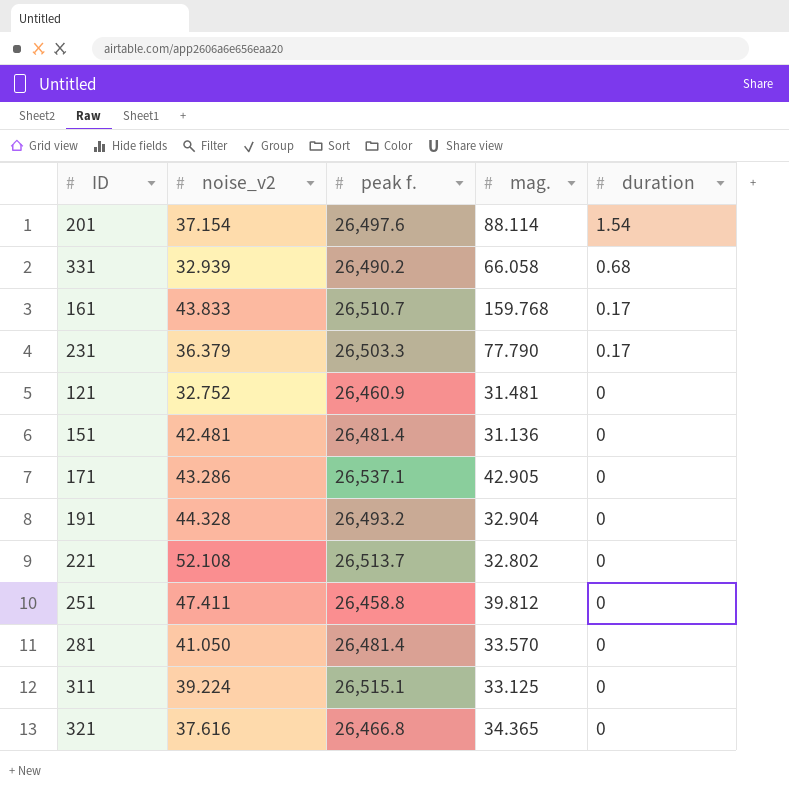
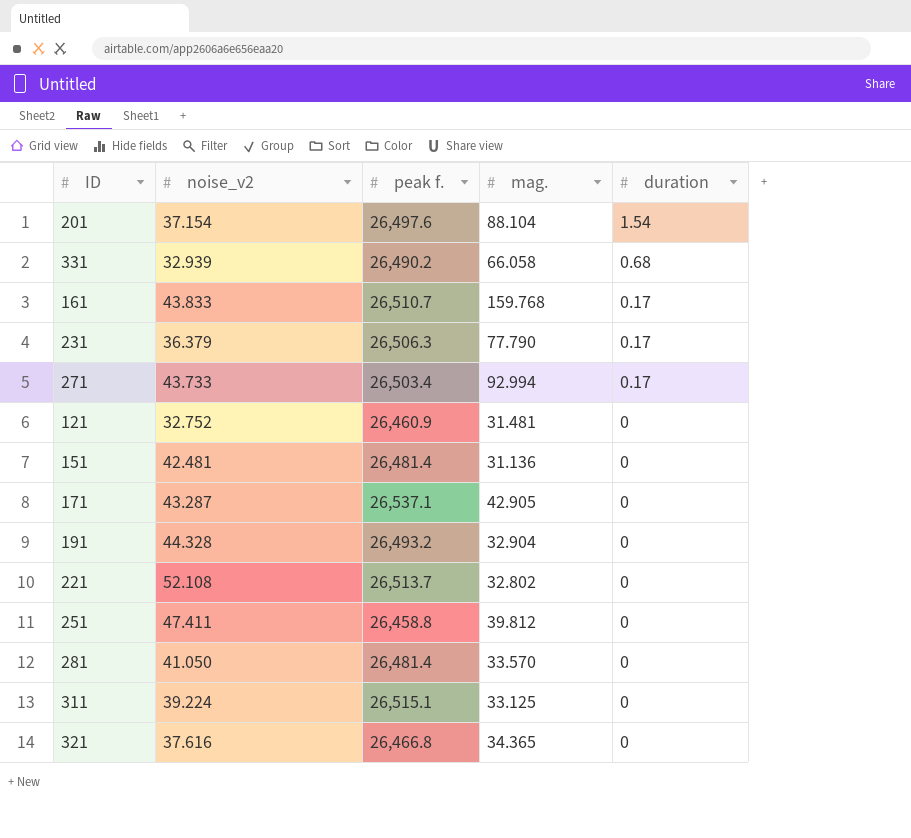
201 | mag.: 88.114 -> 88.104
231 | peak f.: 26,503.3 -> 26,506.3
row 271: none -> 43.733 | 26,503.4 | 92.994 | 0.17
171 | noise_v2: 43.286 -> 43.287

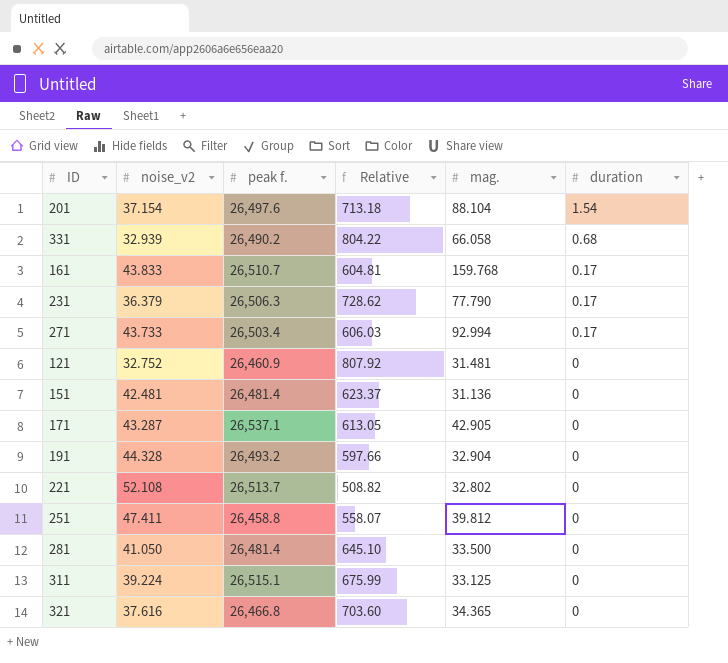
column Relative | formula: none -> [peak f.] / [noise_v2]
281 | mag.: 33.570 -> 33.500

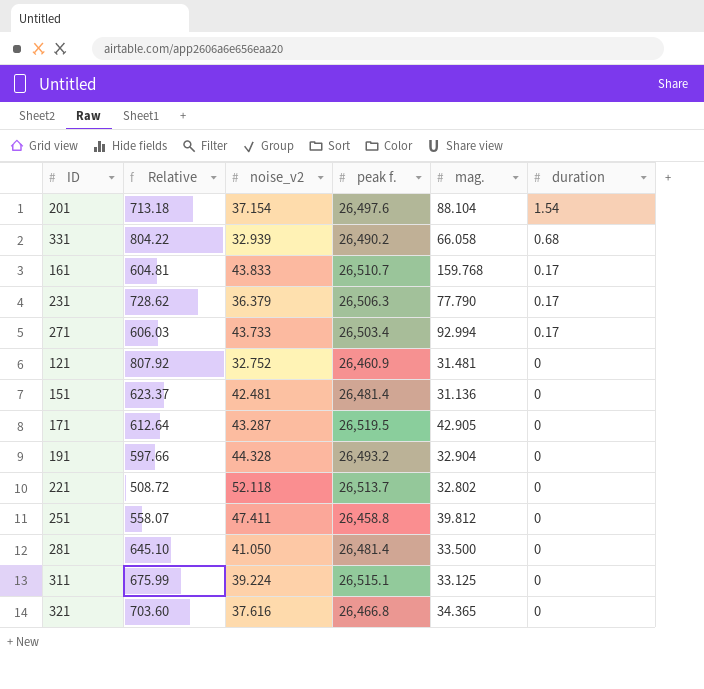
column Relative | position: 4 -> 2
171 | Relative: 613.05 -> 612.64
171 | peak f.: 26,537.1 -> 26,519.5
221 | Relative: 508.82 -> 508.72
221 | noise_v2: 52.108 -> 52.118

